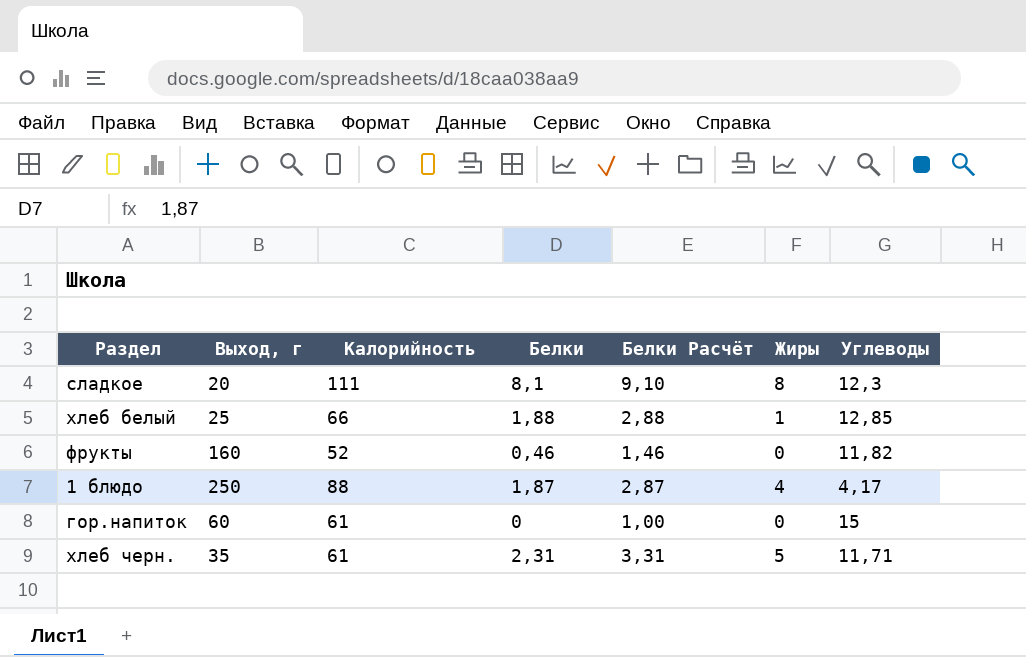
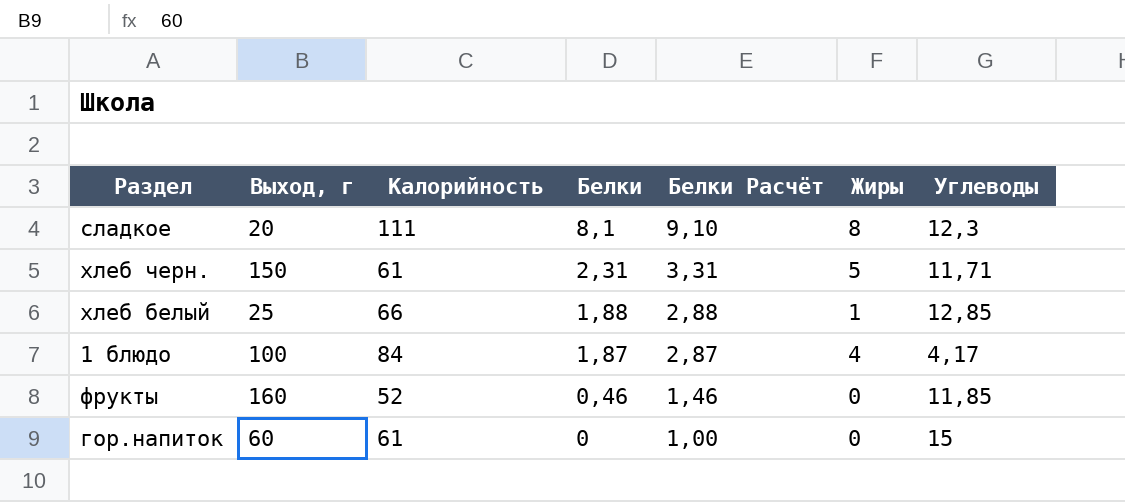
row order: none -> Белки descending
хлеб черн. | Выход, г: 35 -> 150
1 блюдо | Выход, г: 250 -> 100
1 блюдо | Калорийность: 88 -> 84
фрукты | Углеводы: 11,82 -> 11,85

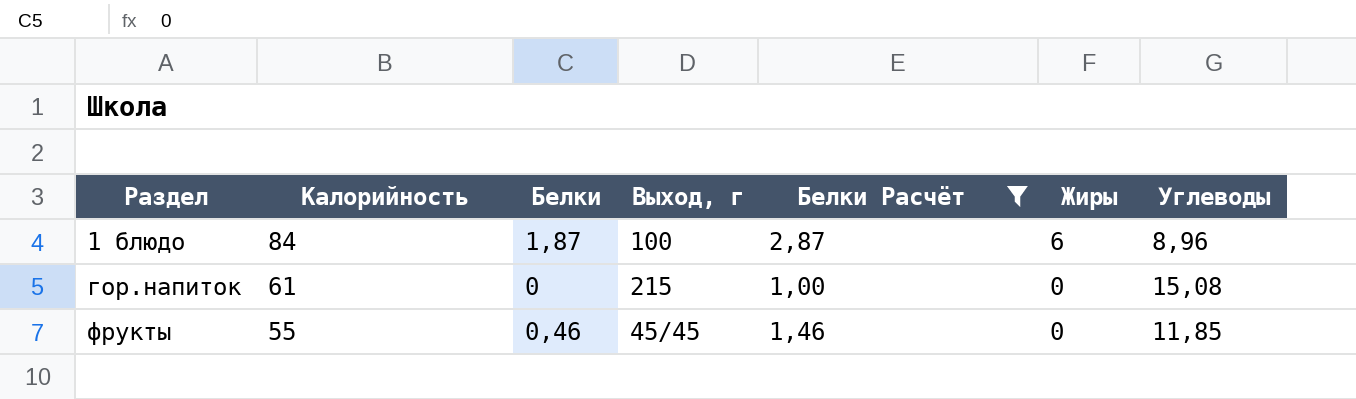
filter: none -> Белки Расчёт <= 2,87
row order: Белки descending -> Раздел ascending
column Выход, г | position: 2 -> 4
1 блюдо | Жиры: 4 -> 6
1 блюдо | Углеводы: 4,17 -> 8,96
гор.напиток | Выход, г: 60 -> 215
гор.напиток | Углеводы: 15 -> 15,08
фрукты | Калорийность: 52 -> 55
фрукты | Выход, г: 160 -> 45/45

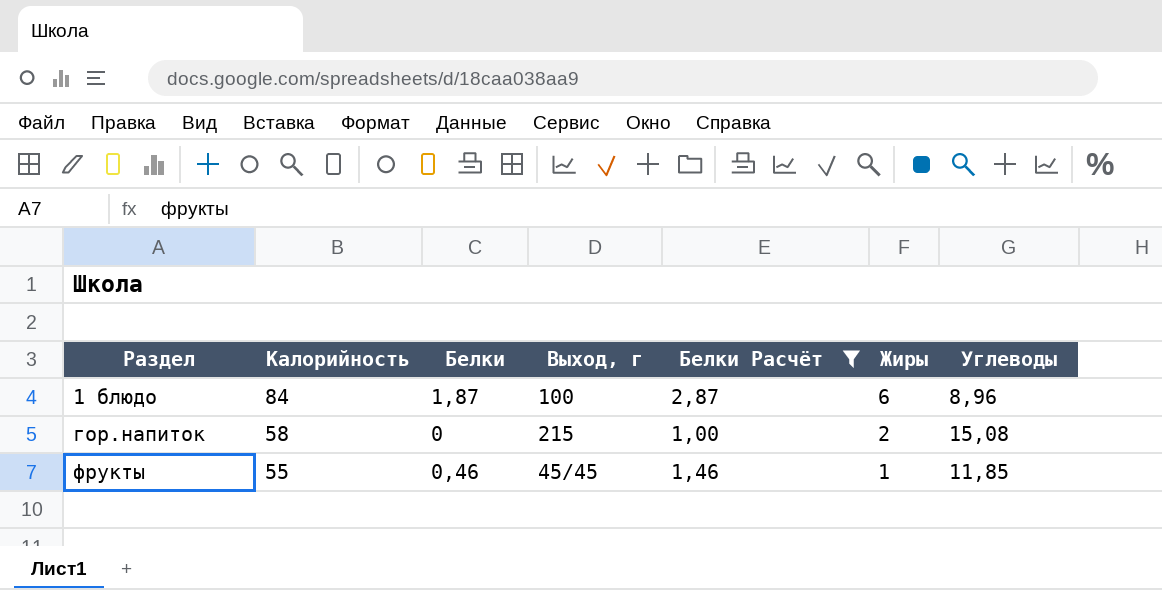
гор.напиток | Калорийность: 61 -> 58
гор.напиток | Жиры: 0 -> 2
фрукты | Жиры: 0 -> 1

